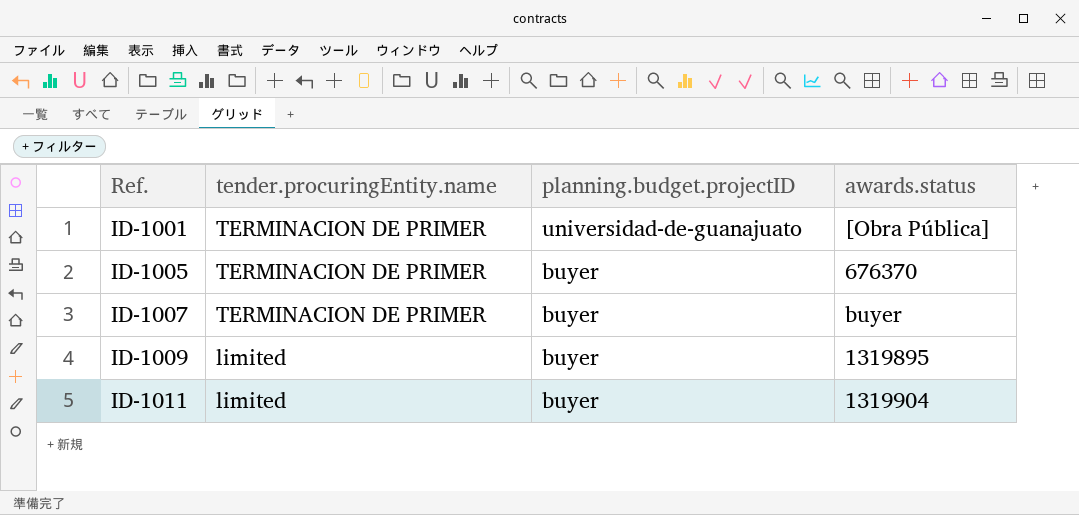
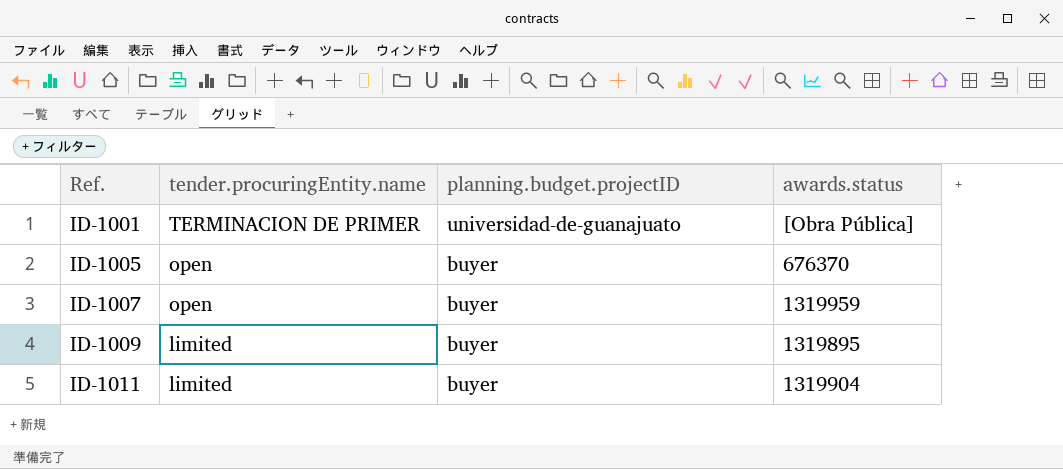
ID-1005 | tender.procuringEntity.name: TERMINACION DE PRIMER -> open
ID-1007 | tender.procuringEntity.name: TERMINACION DE PRIMER -> open
ID-1007 | awards.status: buyer -> 1319959

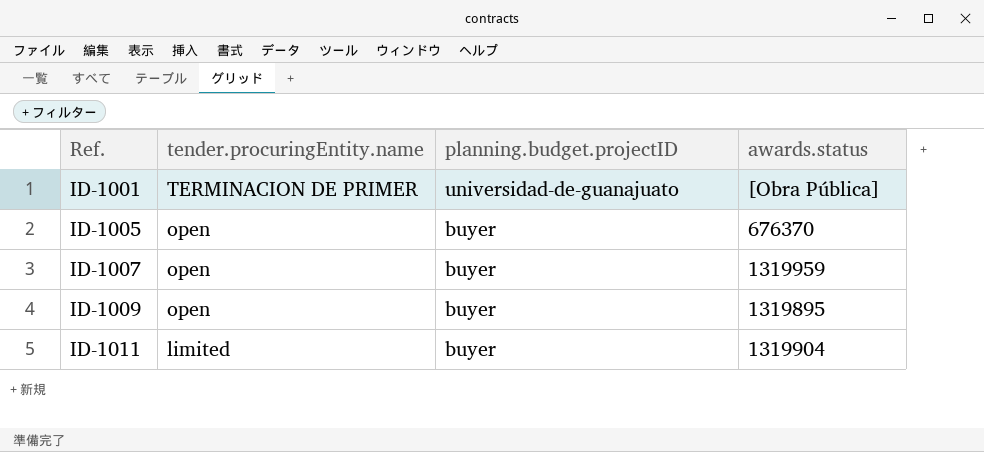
ID-1009 | tender.procuringEntity.name: limited -> open

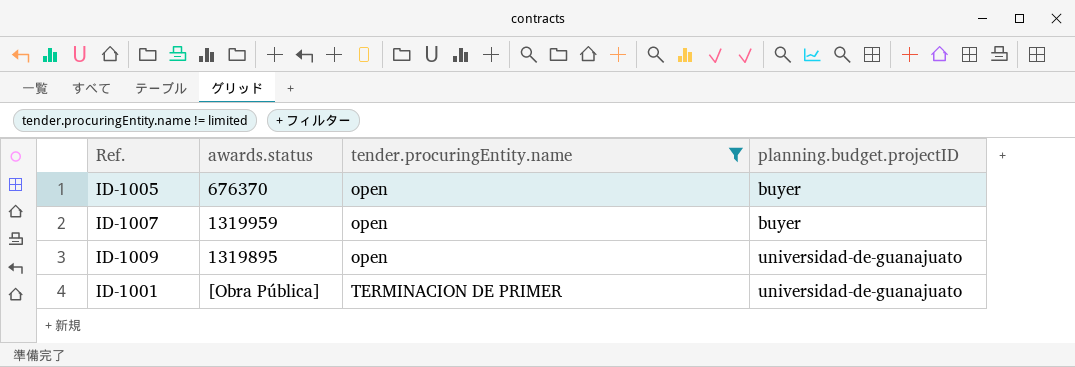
filter: none -> tender.procuringEntity.name != limited
row order: Ref. ascending -> tender.procuringEntity.name ascending
column awards.status | position: 4 -> 2
ID-1009 | planning.budget.projectID: buyer -> universidad-de-guanajuato

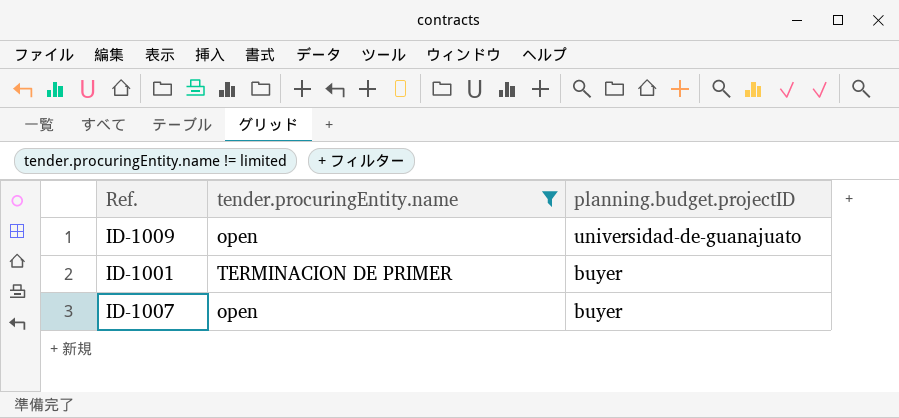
row order: tender.procuringEntity.name ascending -> planning.budget.projectID descending
column awards.status | position: 2 -> none
row ID-1005: 676370 | open | buyer -> none
ID-1001 | planning.budget.projectID: universidad-de-guanajuato -> buyer

